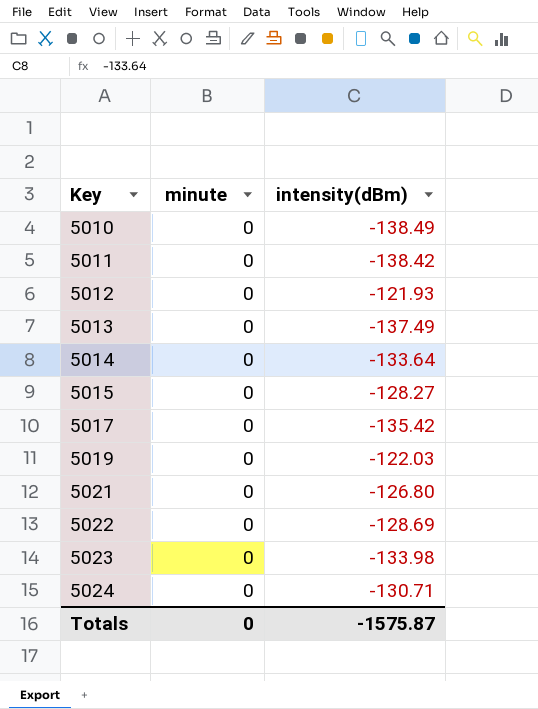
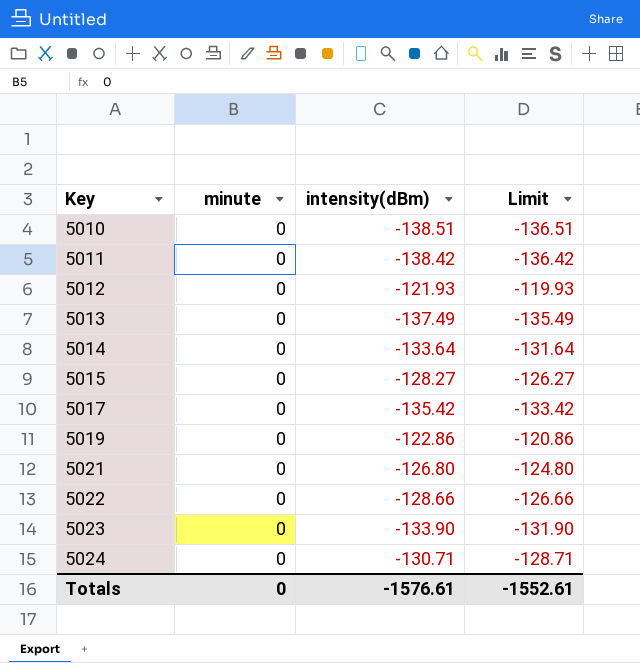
column Limit | formula: none -> [intensity(dBm)] + 2
5010 | intensity(dBm): -138.49 -> -138.51
5019 | intensity(dBm): -122.03 -> -122.86
5022 | intensity(dBm): -128.69 -> -128.66
5023 | intensity(dBm): -133.98 -> -133.90
Totals | intensity(dBm): -1575.87 -> -1576.61

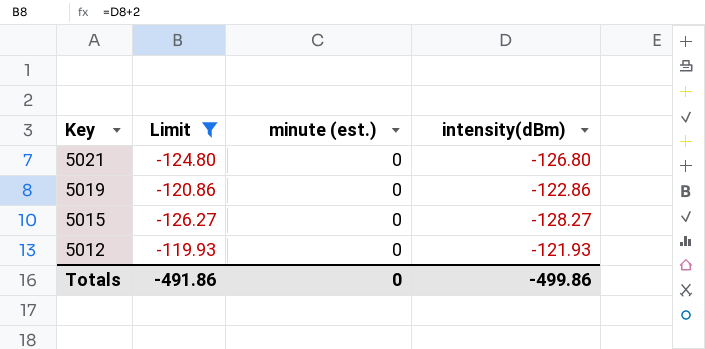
filter: none -> Limit >= -126.27
row order: Key ascending -> Key descending
column Limit | position: 4 -> 2
column name: minute -> minute (est.)
Totals | Limit: -1552.61 -> -491.86
Totals | intensity(dBm): -1576.61 -> -499.86

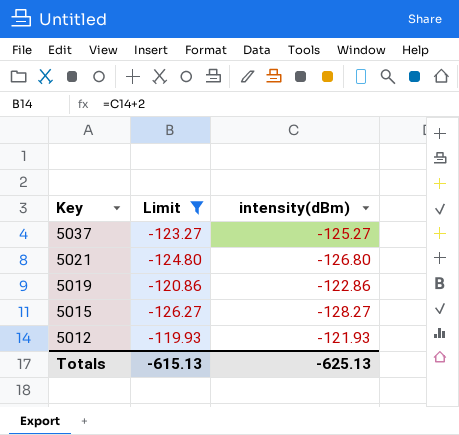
column minute (est.) | position: 3 -> none
row 5037: none -> -123.27 | -125.27
Totals | Limit: -491.86 -> -615.13
Totals | intensity(dBm): -499.86 -> -625.13

